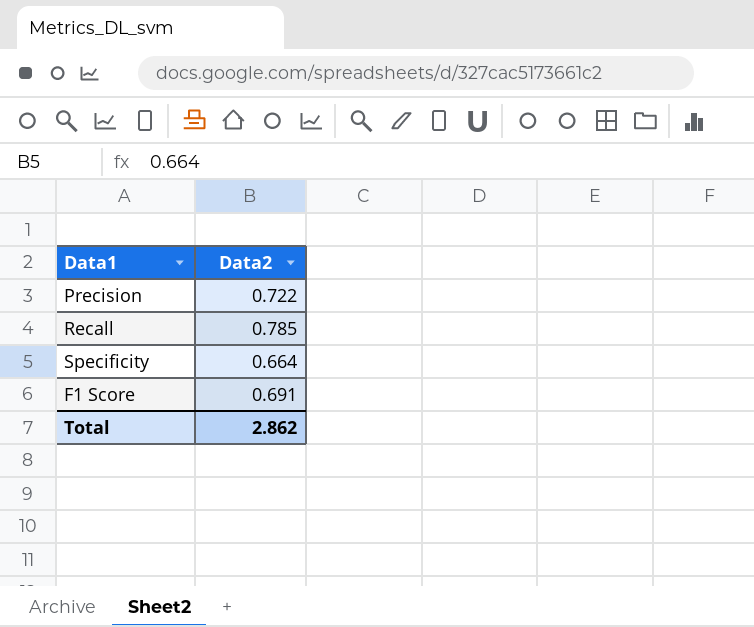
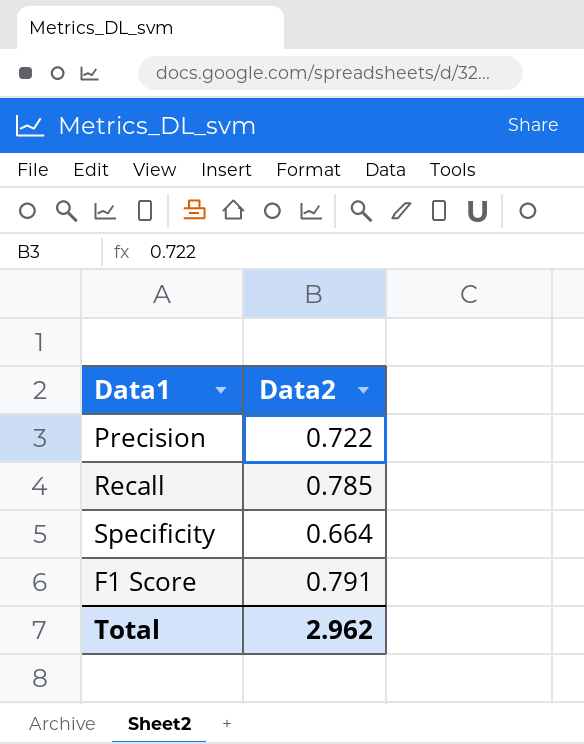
F1 Score | Data2: 0.691 -> 0.791
Total | Data2: 2.862 -> 2.962

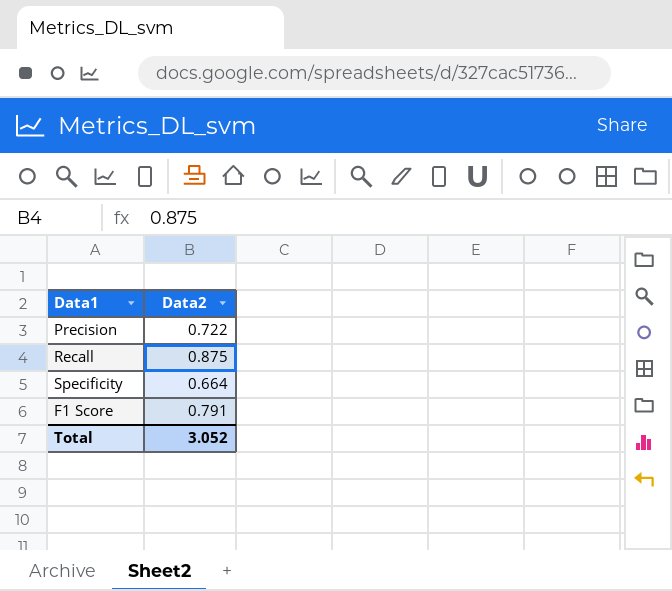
Recall | Data2: 0.785 -> 0.875
Total | Data2: 2.962 -> 3.052

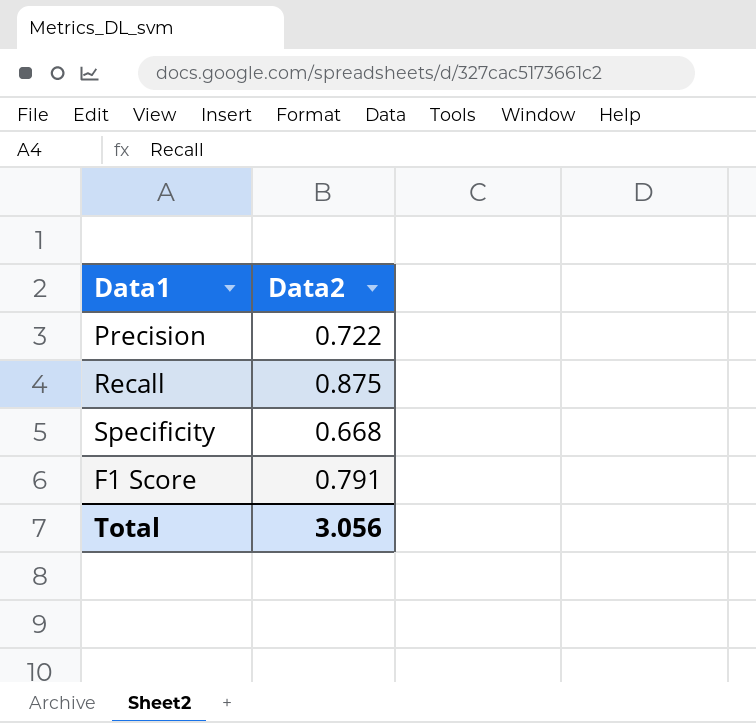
Specificity | Data2: 0.664 -> 0.668
Total | Data2: 3.052 -> 3.056

